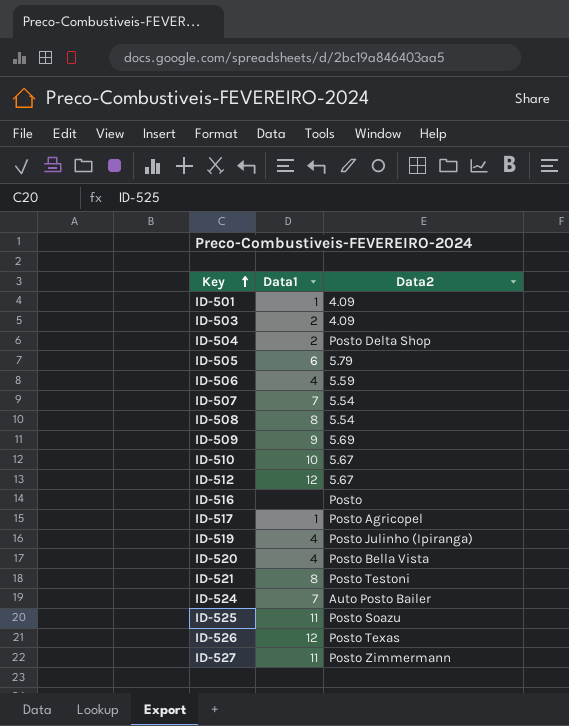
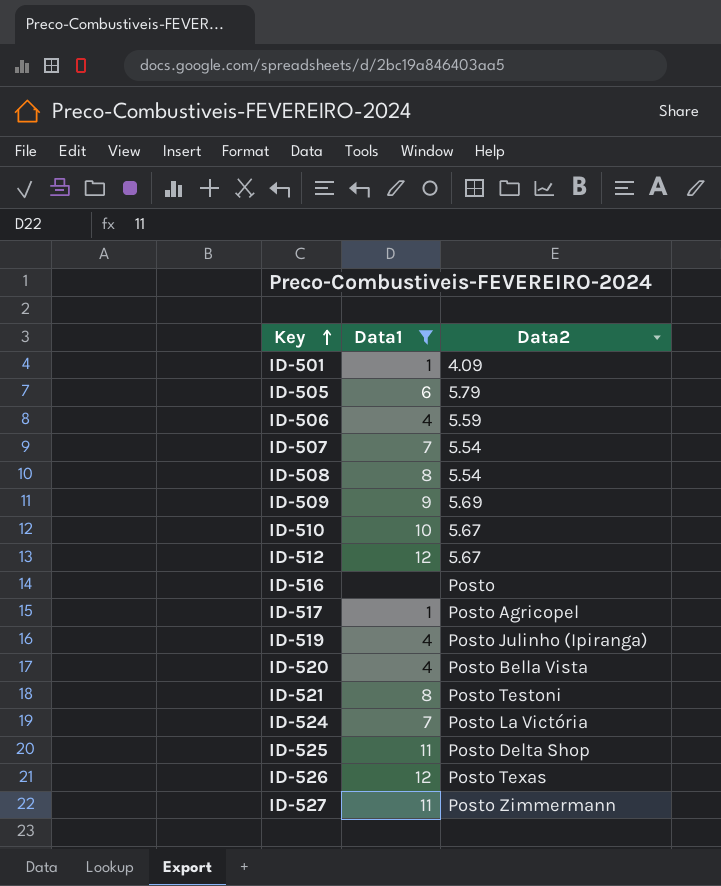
filter: none -> Data1 != 2
ID-524 | Data2: Auto Posto Bailer -> Posto La Victória
ID-525 | Data2: Posto Soazu -> Posto Delta Shop

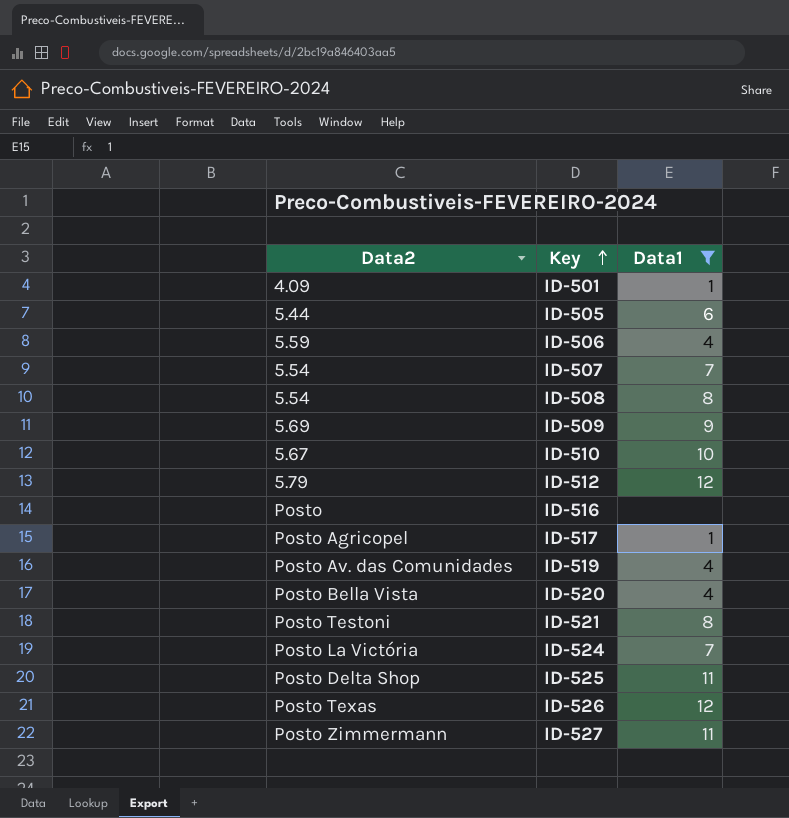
column Data2 | position: 3 -> 1
ID-505 | Data2: 5.79 -> 5.44
ID-512 | Data2: 5.67 -> 5.79
ID-519 | Data2: Posto Julinho (Ipiranga) -> Posto Av. das Comunidades

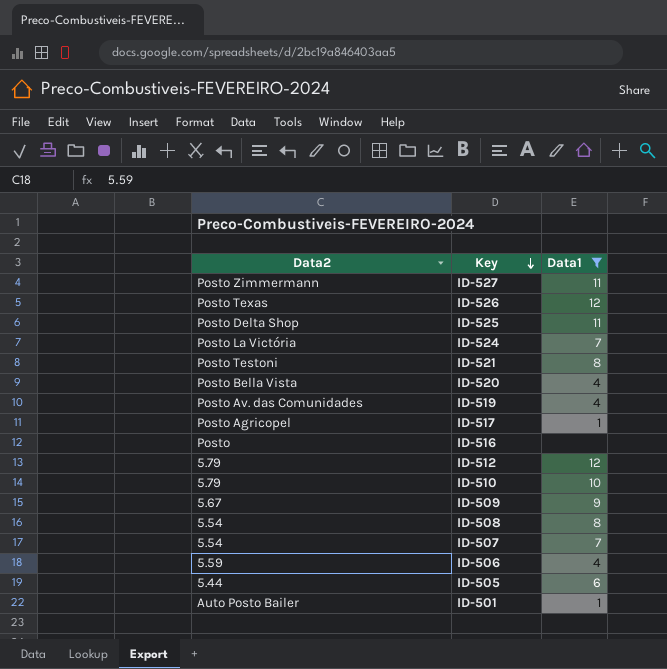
row order: Key ascending -> Key descending
ID-510 | Data2: 5.67 -> 5.79
ID-509 | Data2: 5.69 -> 5.67
ID-501 | Data2: 4.09 -> Auto Posto Bailer

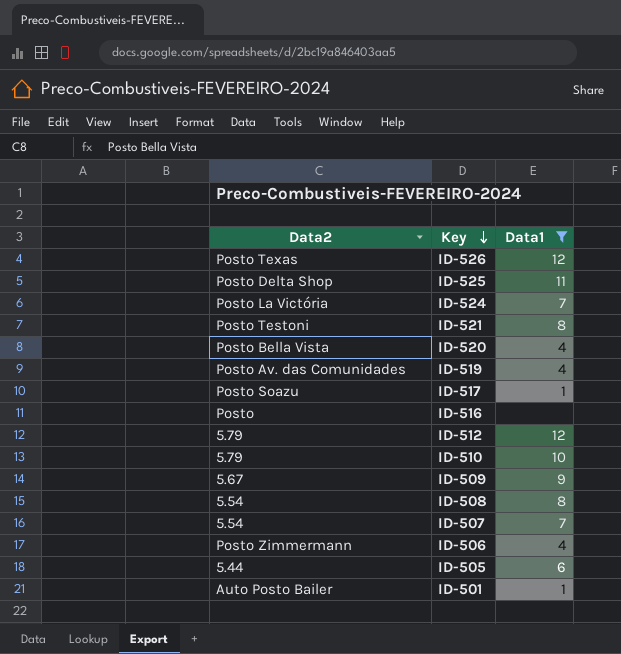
row ID-527: Posto Zimmermann | 11 -> none
ID-517 | Data2: Posto Agricopel -> Posto Soazu
ID-506 | Data2: 5.59 -> Posto Zimmermann

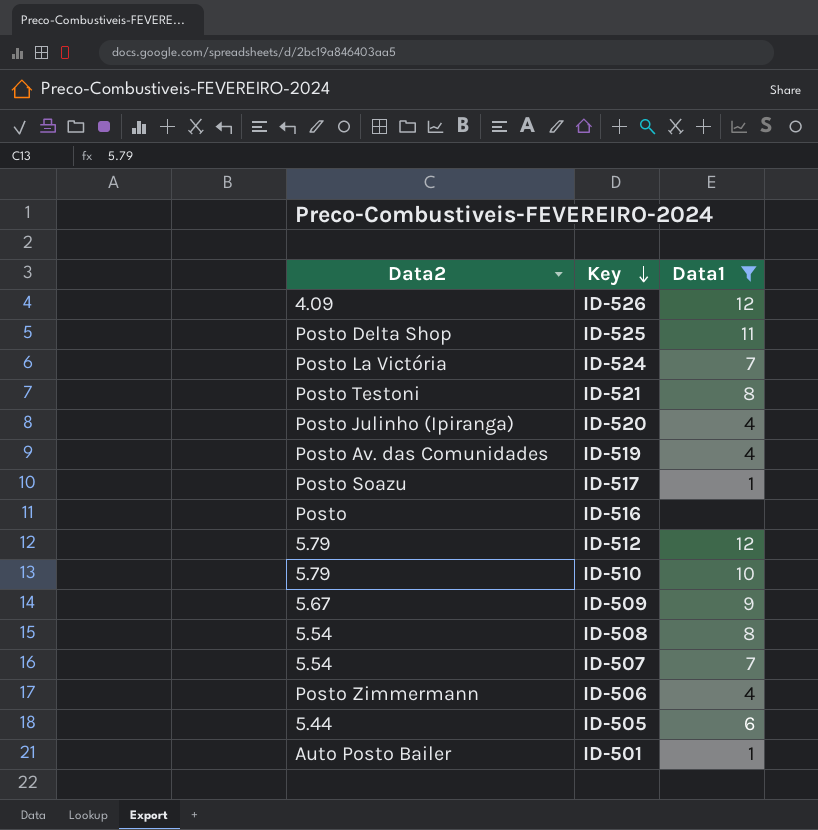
ID-526 | Data2: Posto Texas -> 4.09
ID-520 | Data2: Posto Bella Vista -> Posto Julinho (Ipiranga)

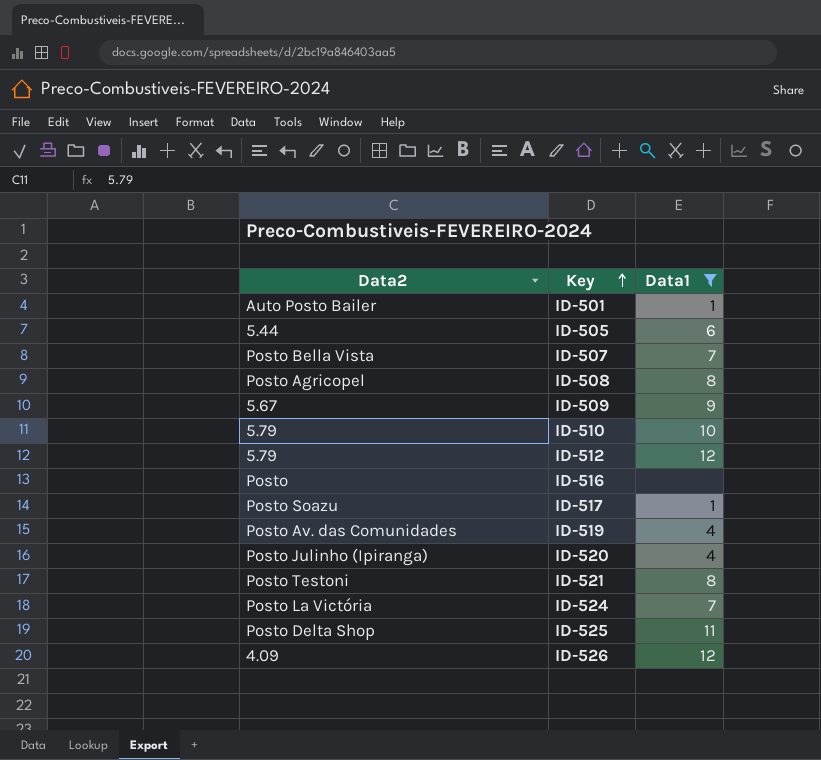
row order: Key descending -> Key ascending
row ID-506: Posto Zimmermann | 4 -> none
ID-507 | Data2: 5.54 -> Posto Bella Vista
ID-508 | Data2: 5.54 -> Posto Agricopel

